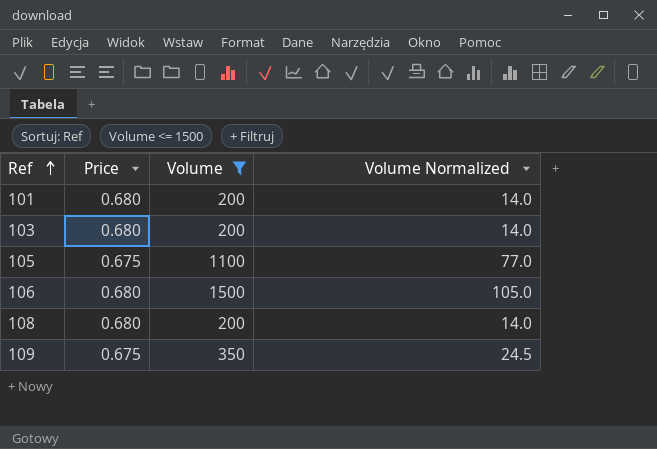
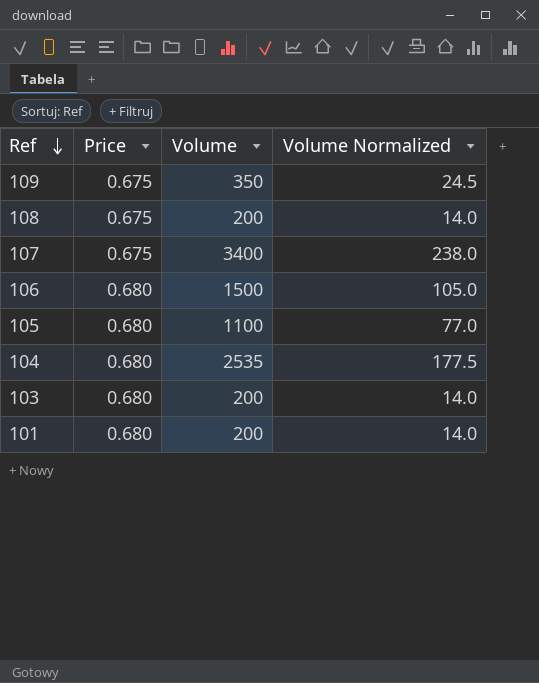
filter: Volume <= 1500 -> none
row order: Ref ascending -> Ref descending
108 | Price: 0.680 -> 0.675
105 | Price: 0.675 -> 0.680

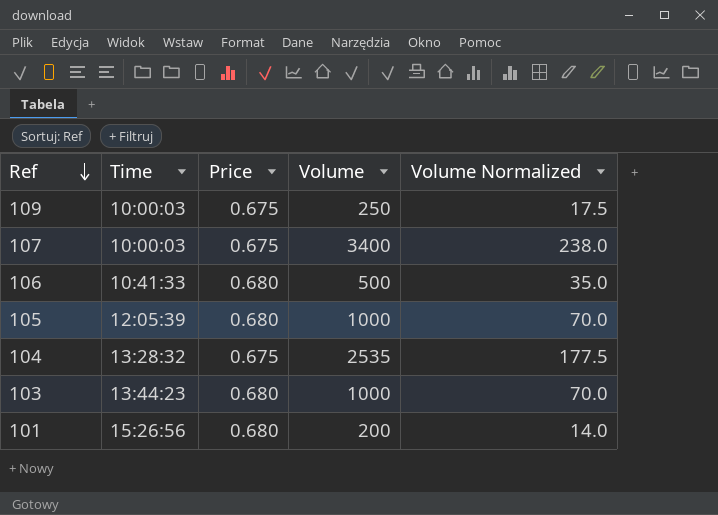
column Time | position: none -> 2
row 108: 0.675 | 200 | 14.0 -> none
109 | Volume: 350 -> 250
109 | Volume Normalized: 24.5 -> 17.5
106 | Volume: 1500 -> 500
106 | Volume Normalized: 105.0 -> 35.0
105 | Volume: 1100 -> 1000
105 | Volume Normalized: 77.0 -> 70.0
104 | Price: 0.680 -> 0.675
103 | Volume: 200 -> 1000
103 | Volume Normalized: 14.0 -> 70.0

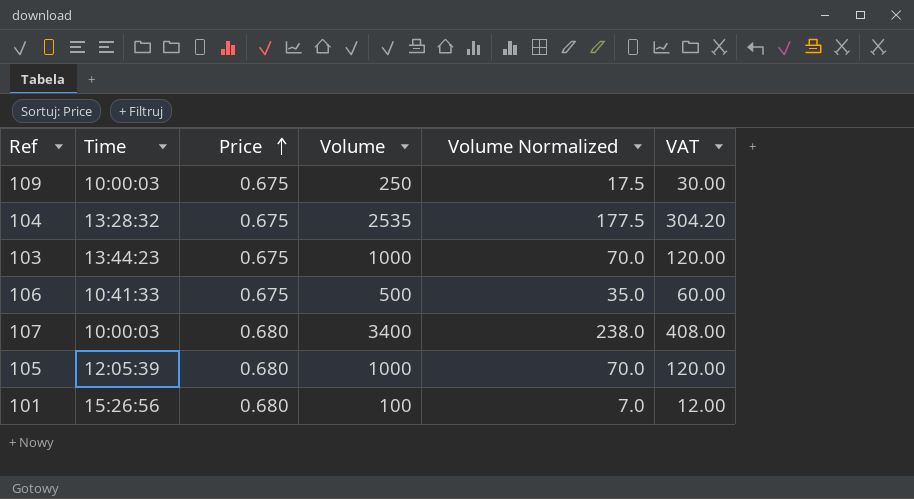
row order: Ref descending -> Price ascending
column VAT | formula: none -> [Volume] * 0.12
103 | Price: 0.680 -> 0.675
106 | Price: 0.680 -> 0.675
107 | Price: 0.675 -> 0.680
101 | Volume: 200 -> 100
101 | Volume Normalized: 14.0 -> 7.0

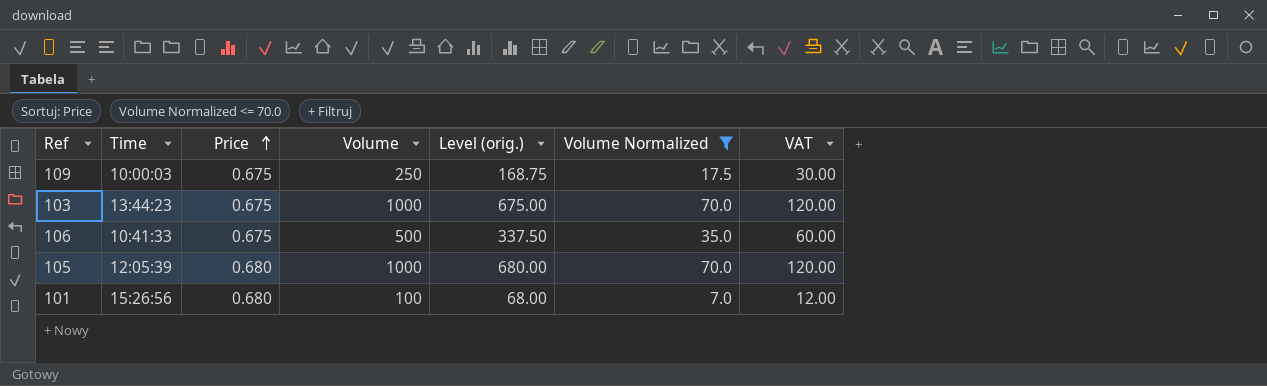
filter: none -> Volume Normalized <= 70.0
column Level (orig.) | formula: none -> [Price] * [Volume]

